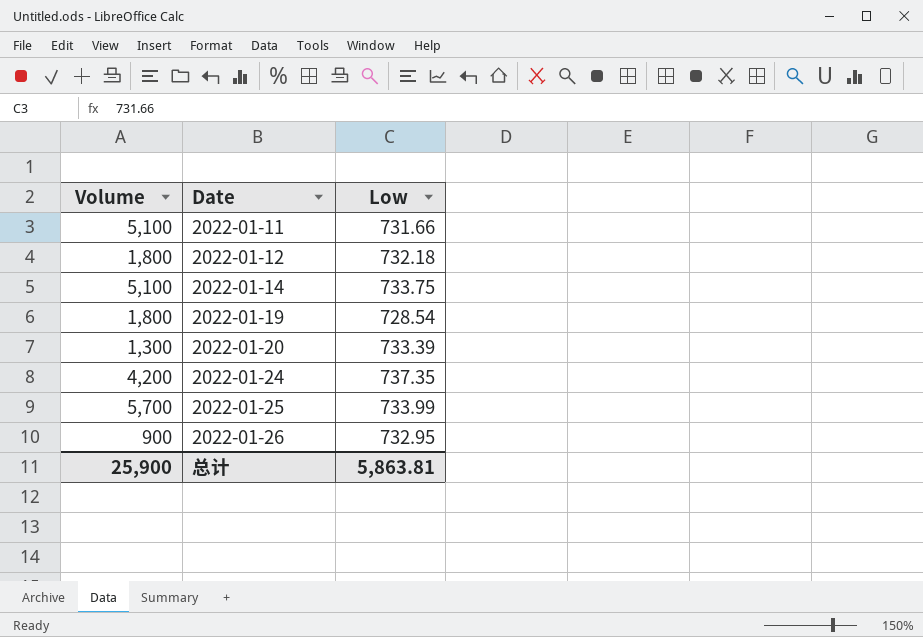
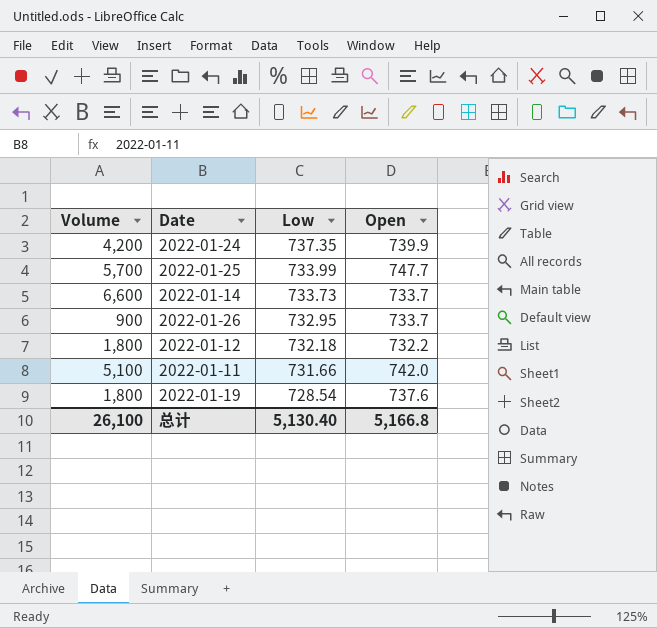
row order: Date ascending -> Low descending
column Open | position: none -> 4
row 2022-01-20: 1,300 | 733.39 -> none
2022-01-14 | Volume: 5,100 -> 6,600
2022-01-14 | Low: 733.75 -> 733.73
总计 | Volume: 25,900 -> 26,100
总计 | Low: 5,863.81 -> 5,130.40

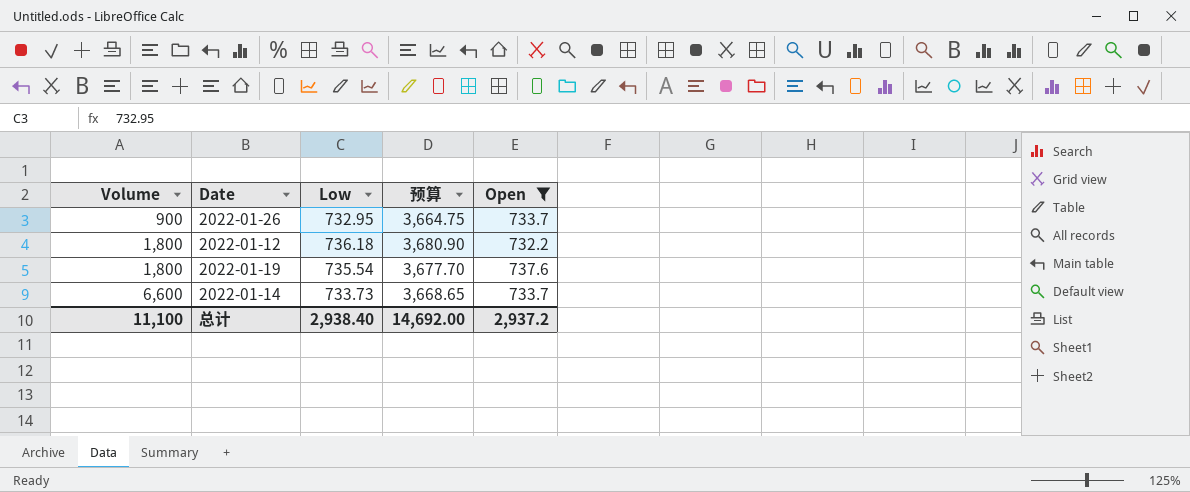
filter: none -> Open <= 737.6
row order: Low descending -> Volume ascending
column 预算 | formula: none -> [Low] * 5
2022-01-12 | Low: 732.18 -> 736.18
2022-01-19 | Low: 728.54 -> 735.54
总计 | Volume: 26,100 -> 11,100
总计 | Low: 5,130.40 -> 2,938.40
总计 | Open: 5,166.8 -> 2,937.2

